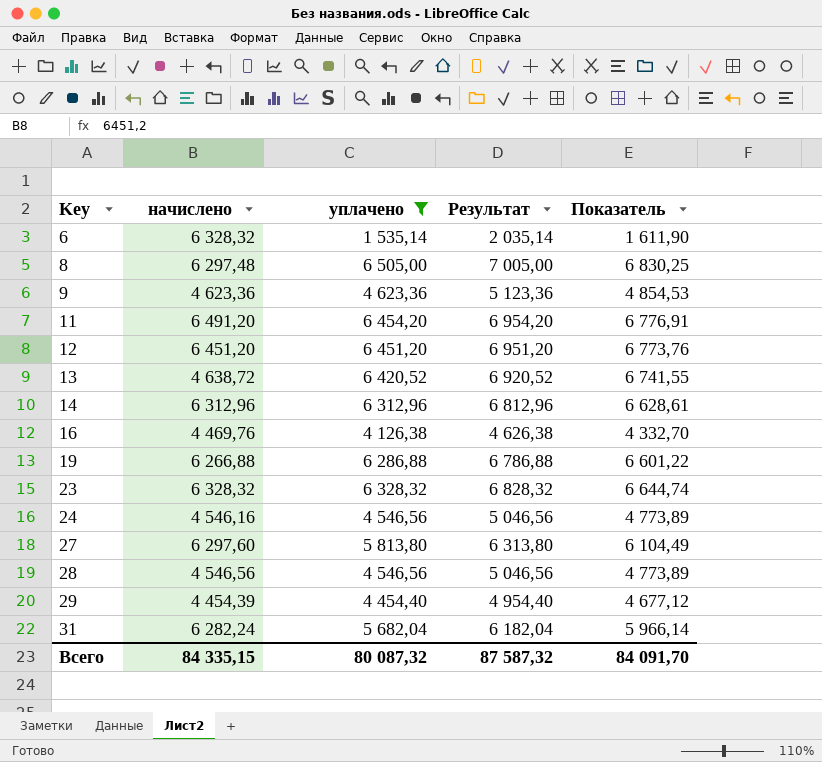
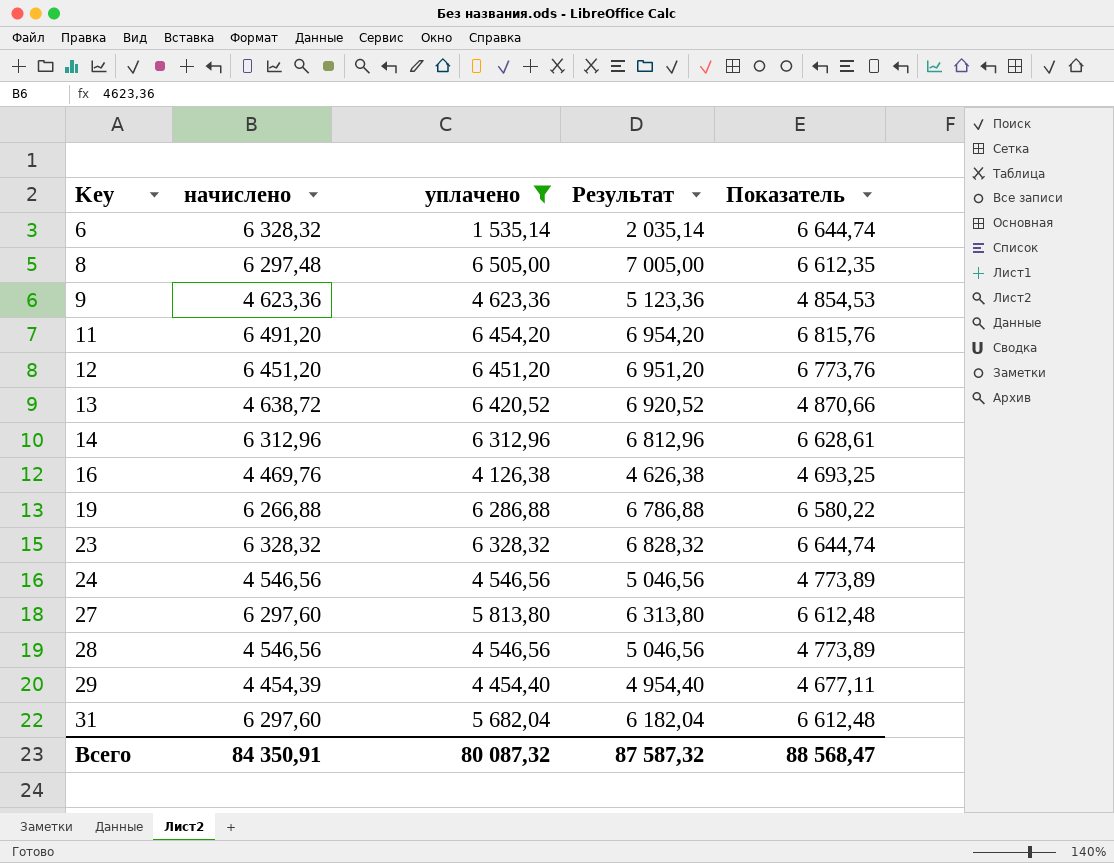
column Показатель | formula: [уплачено] * 1,05 -> [начислено] * 1,05
24 | начислено: 4 546,16 -> 4 546,56
31 | начислено: 6 282,24 -> 6 297,60
Всего | начислено: 84 335,15 -> 84 350,91
Всего | Показатель: 84 091,70 -> 88 568,47

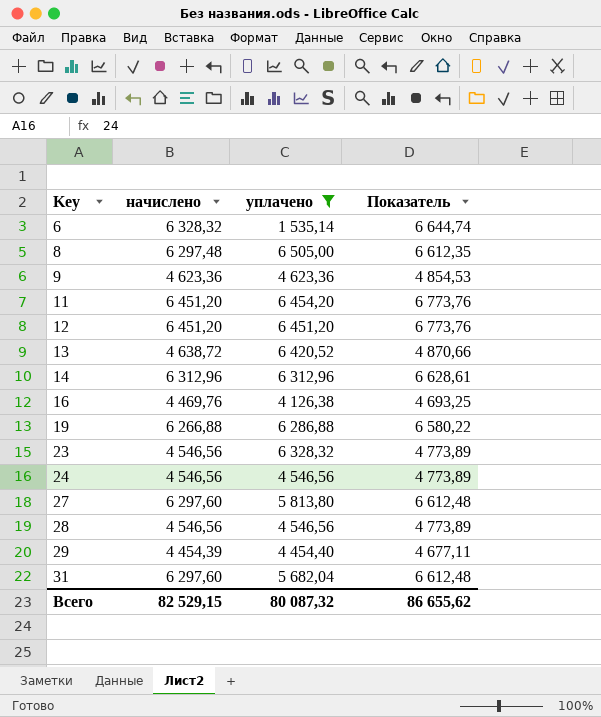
column Результат | formula: [уплачено] + 500 -> none
11 | начислено: 6 491,20 -> 6 451,20
11 | Показатель: 6 815,76 -> 6 773,76
23 | начислено: 6 328,32 -> 4 546,56
23 | Показатель: 6 644,74 -> 4 773,89
Всего | начислено: 84 350,91 -> 82 529,15
Всего | Показатель: 88 568,47 -> 86 655,62

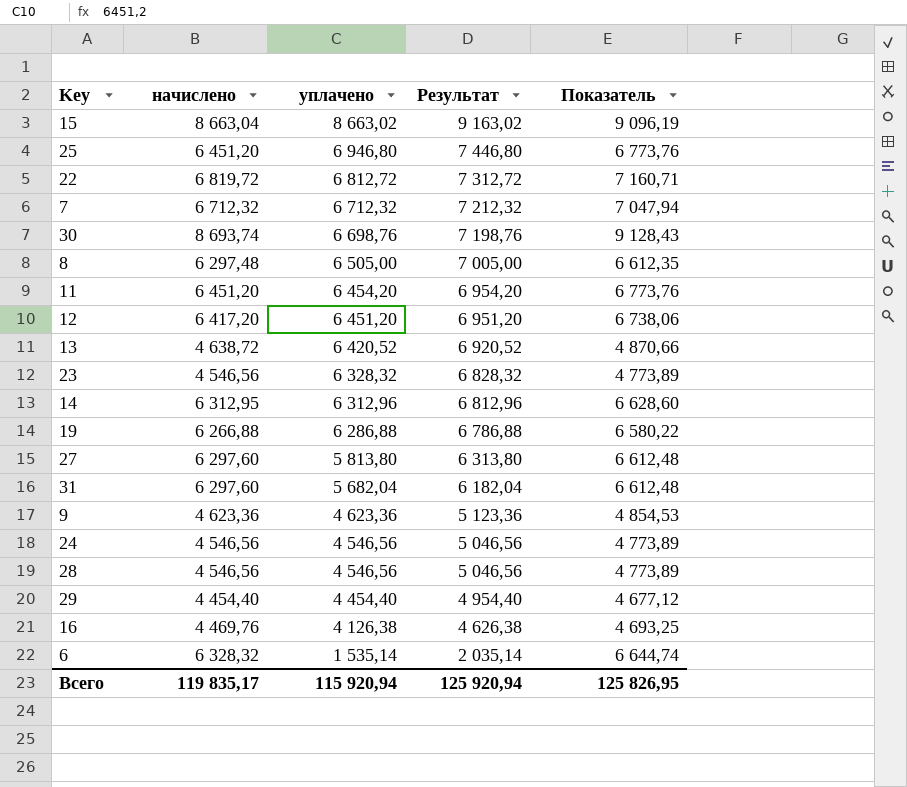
filter: уплачено <= 6 505,00 -> none
row order: Key ascending -> уплачено descending
column Результат | formula: none -> [уплачено] + 500
12 | начислено: 6 451,20 -> 6 417,20
12 | Показатель: 6 773,76 -> 6 738,06
14 | начислено: 6 312,96 -> 6 312,95
14 | Показатель: 6 628,61 -> 6 628,60
29 | начислено: 4 454,39 -> 4 454,40
29 | Показатель: 4 677,11 -> 4 677,12
Всего | начислено: 82 529,15 -> 119 835,17
Всего | уплачено: 80 087,32 -> 115 920,94
Всего | Показатель: 86 655,62 -> 125 826,95

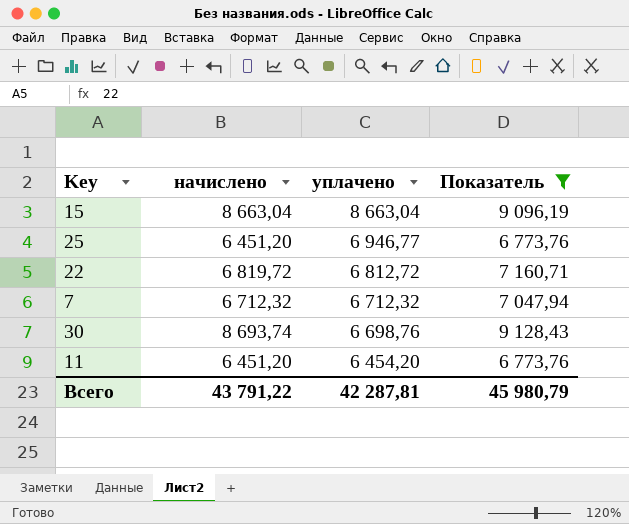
filter: none -> Показатель >= 6 773,76
column Результат | formula: [уплачено] + 500 -> none
15 | уплачено: 8 663,02 -> 8 663,04
25 | уплачено: 6 946,80 -> 6 946,77
Всего | начислено: 119 835,17 -> 43 791,22
Всего | уплачено: 115 920,94 -> 42 287,81
Всего | Показатель: 125 826,95 -> 45 980,79

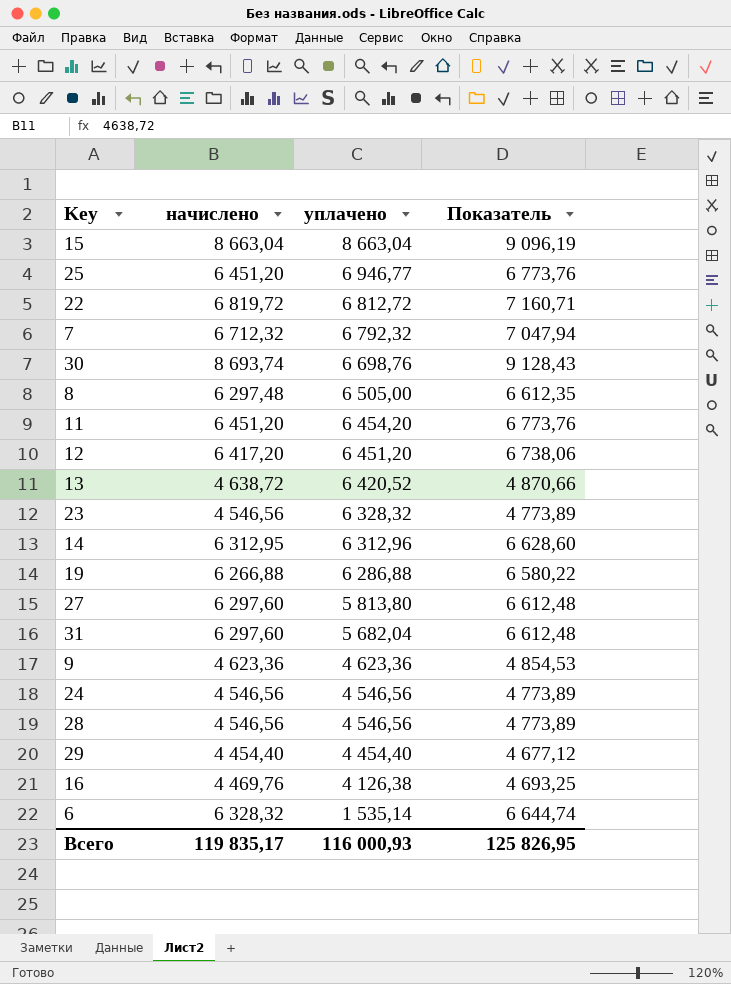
filter: Показатель >= 6 773,76 -> none
7 | уплачено: 6 712,32 -> 6 792,32
Всего | начислено: 43 791,22 -> 119 835,17
Всего | уплачено: 42 287,81 -> 116 000,93
Всего | Показатель: 45 980,79 -> 125 826,95

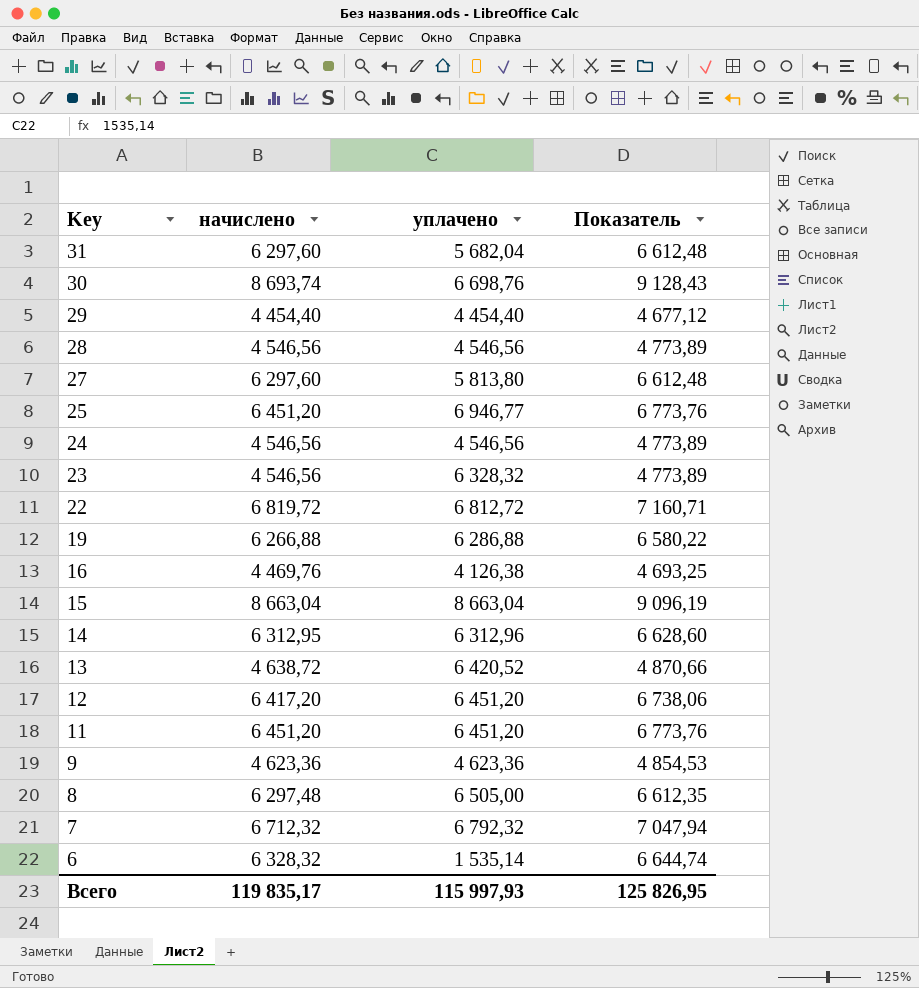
row order: уплачено descending -> Key descending
11 | уплачено: 6 454,20 -> 6 451,20
Всего | уплачено: 116 000,93 -> 115 997,93

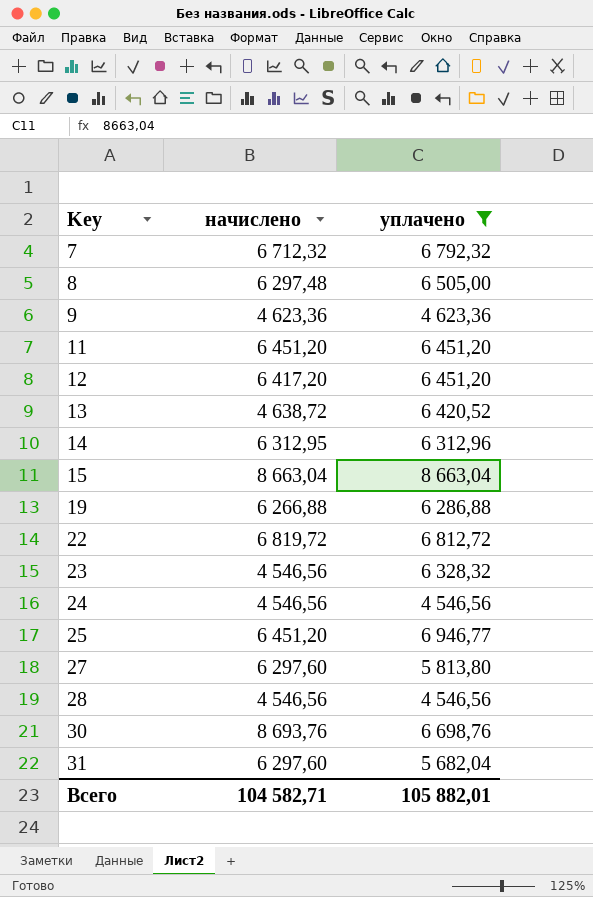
filter: none -> уплачено >= 4 546,56
row order: Key descending -> Key ascending
column Показатель | formula: [начислено] * 1,05 -> none
30 | начислено: 8 693,74 -> 8 693,76
Всего | начислено: 119 835,17 -> 104 582,71
Всего | уплачено: 115 997,93 -> 105 882,01

